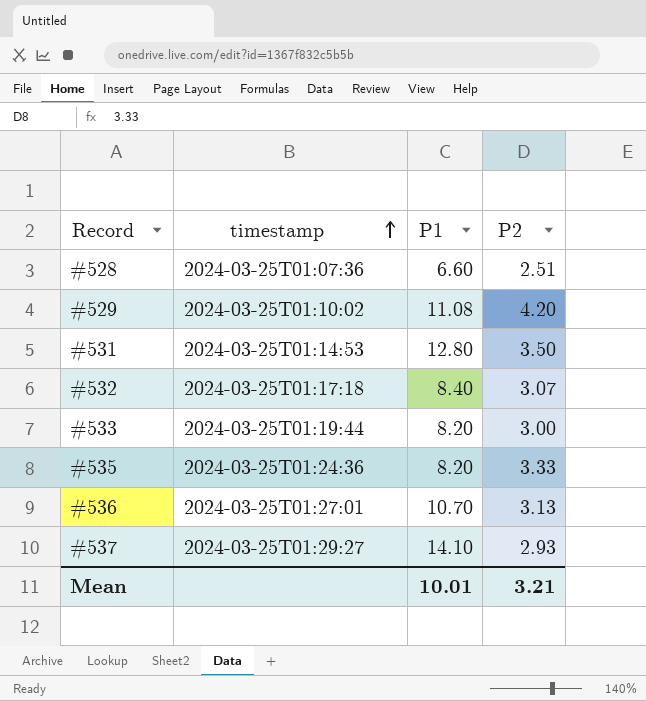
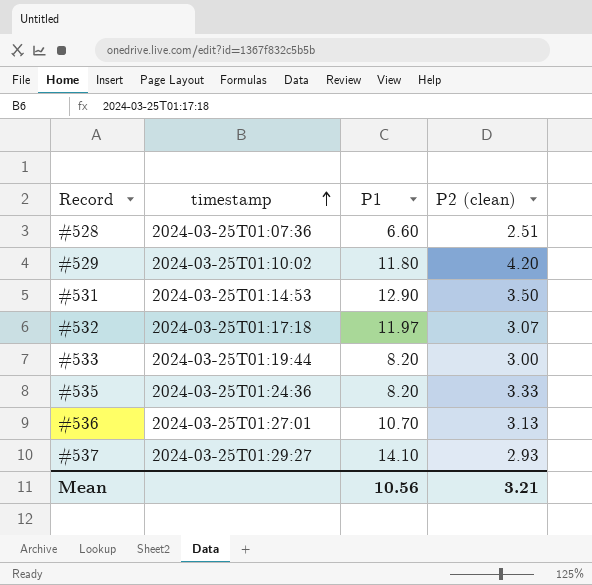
column name: P2 -> P2 (clean)
#529 | P1: 11.08 -> 11.80
#531 | P1: 12.80 -> 12.90
#532 | P1: 8.40 -> 11.97
Mean | P1: 10.01 -> 10.56

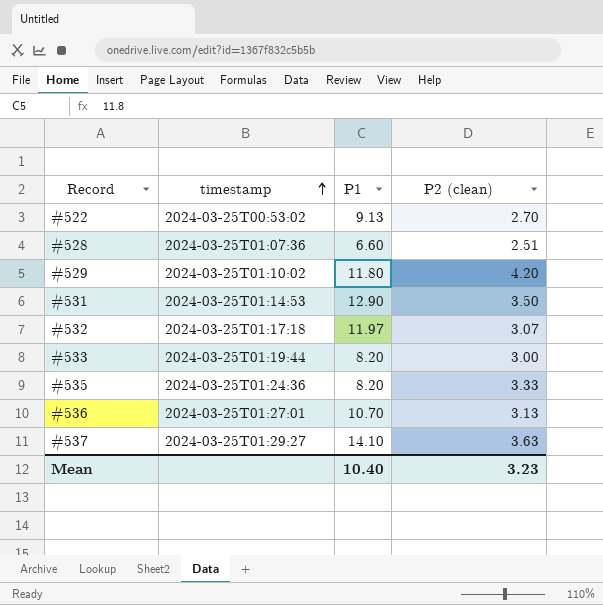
row #522: none -> 2024-03-25T00:53:02 | 9.13 | 2.70
#537 | P2 (clean): 2.93 -> 3.63
Mean | P1: 10.56 -> 10.40
Mean | P2 (clean): 3.21 -> 3.23

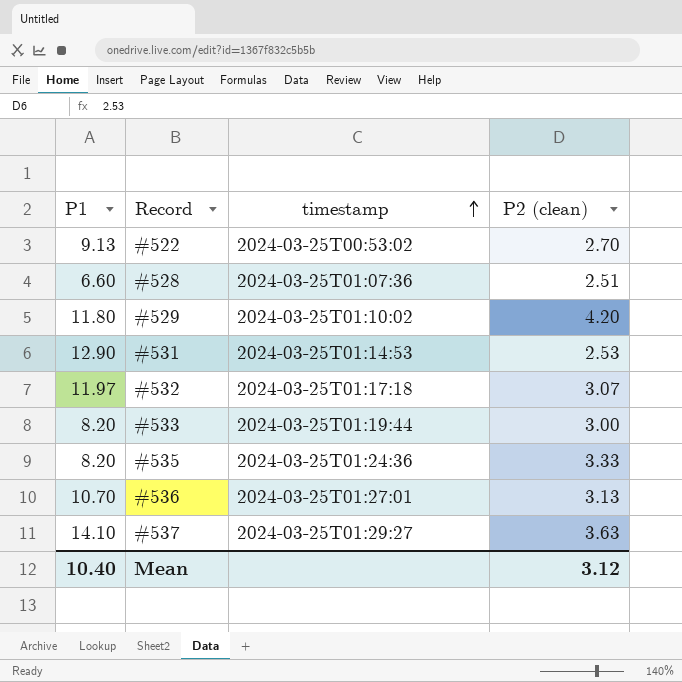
column P1 | position: 3 -> 1
#531 | P2 (clean): 3.50 -> 2.53
Mean | P2 (clean): 3.23 -> 3.12

